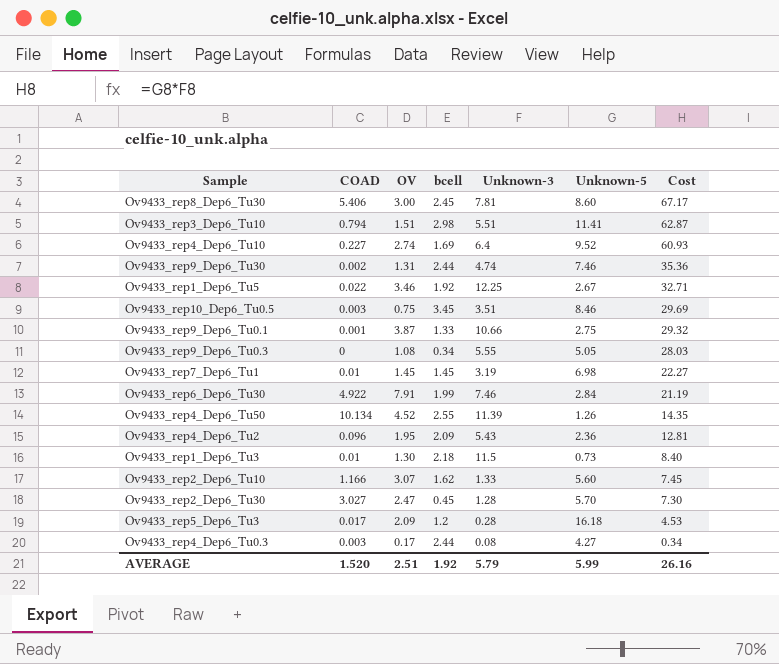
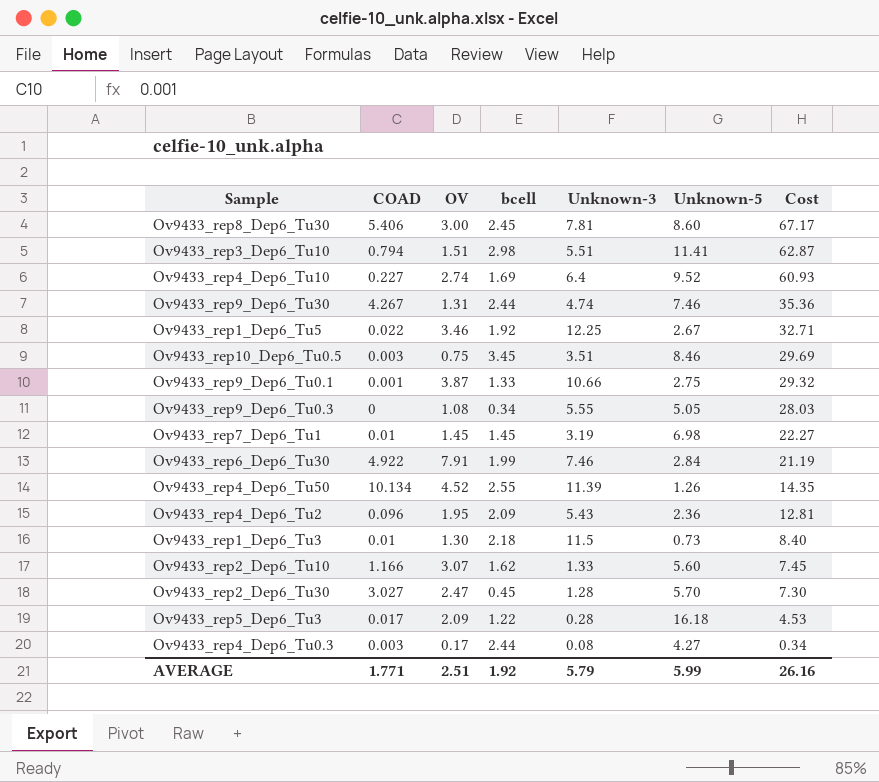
Ov9433_rep9_Dep6_Tu30 | COAD: 0.002 -> 4.267
Ov9433_rep5_Dep6_Tu3 | bcell: 1.2 -> 1.22
AVERAGE | COAD: 1.520 -> 1.771

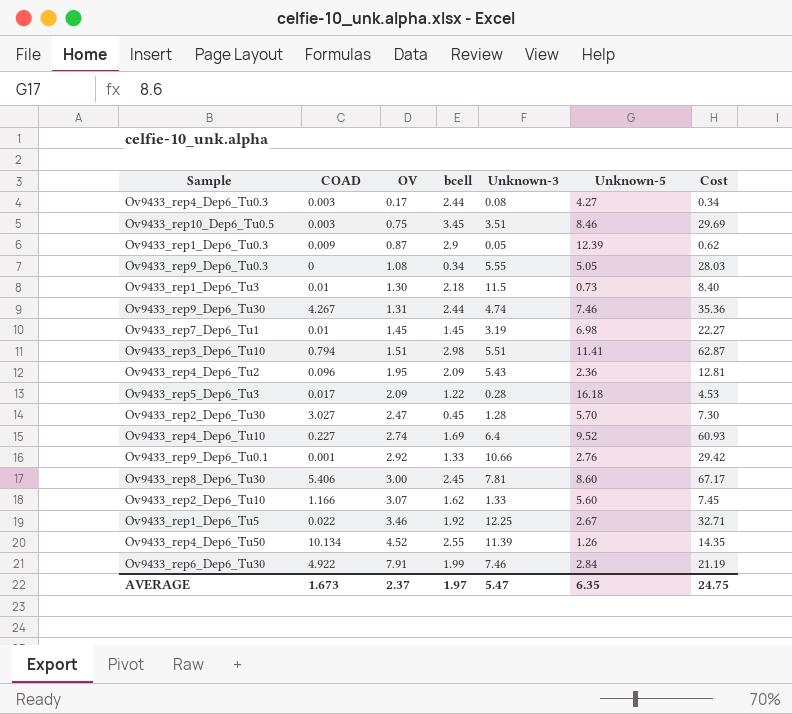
row order: Cost descending -> OV ascending
row Ov9433_rep1_Dep6_Tu0.3: none -> 0.009 | 0.87 | 2.9 | 0.05 | 12.39 | 0.62
Ov9433_rep9_Dep6_Tu0.1 | OV: 3.87 -> 2.92
Ov9433_rep9_Dep6_Tu0.1 | Unknown-5: 2.75 -> 2.76
Ov9433_rep9_Dep6_Tu0.1 | Cost: 29.32 -> 29.42
AVERAGE | COAD: 1.771 -> 1.673
AVERAGE | OV: 2.51 -> 2.37
AVERAGE | bcell: 1.92 -> 1.97
AVERAGE | Unknown-3: 5.79 -> 5.47
AVERAGE | Unknown-5: 5.99 -> 6.35
AVERAGE | Cost: 26.16 -> 24.75

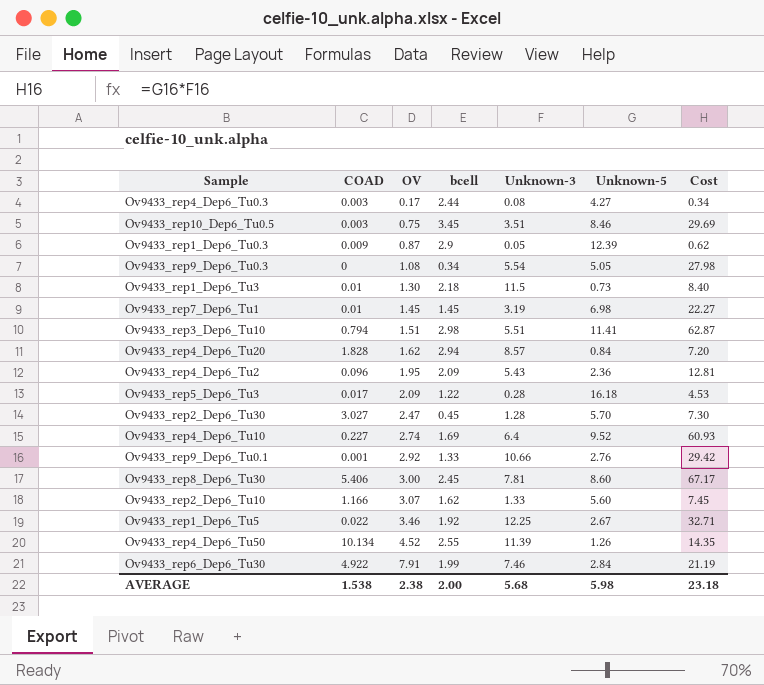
row Ov9433_rep9_Dep6_Tu30: 4.267 | 1.31 | 2.44 | 4.74 | 7.46 | 35.36 -> none
Ov9433_rep9_Dep6_Tu0.3 | Unknown-3: 5.55 -> 5.54
Ov9433_rep9_Dep6_Tu0.3 | Cost: 28.03 -> 27.98
row Ov9433_rep4_Dep6_Tu20: none -> 1.828 | 1.62 | 2.94 | 8.57 | 0.84 | 7.20
AVERAGE | COAD: 1.673 -> 1.538
AVERAGE | OV: 2.37 -> 2.38
AVERAGE | bcell: 1.97 -> 2.00
AVERAGE | Unknown-3: 5.47 -> 5.68
AVERAGE | Unknown-5: 6.35 -> 5.98
AVERAGE | Cost: 24.75 -> 23.18

